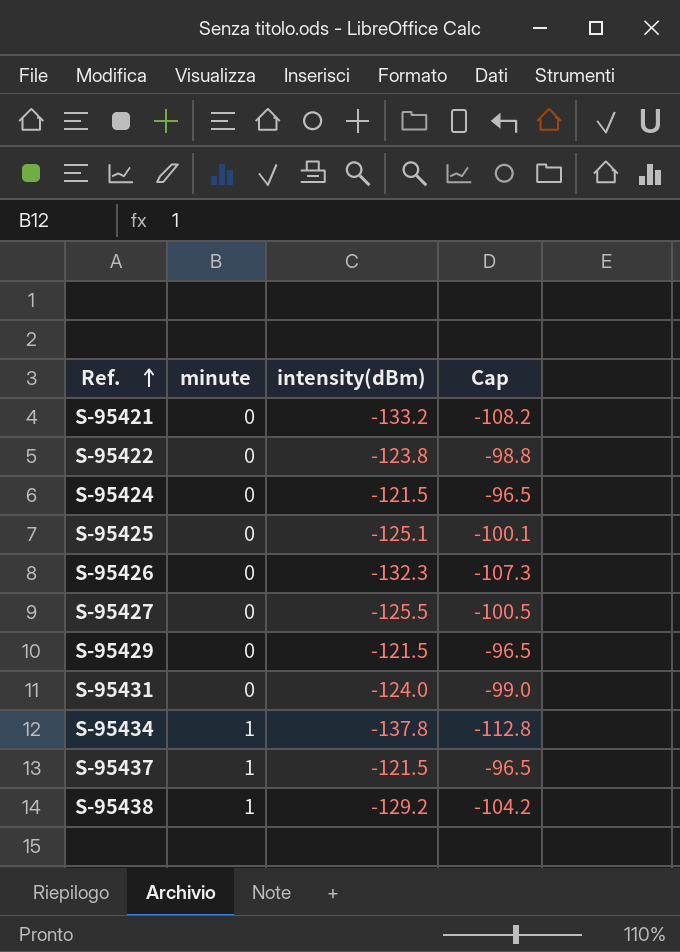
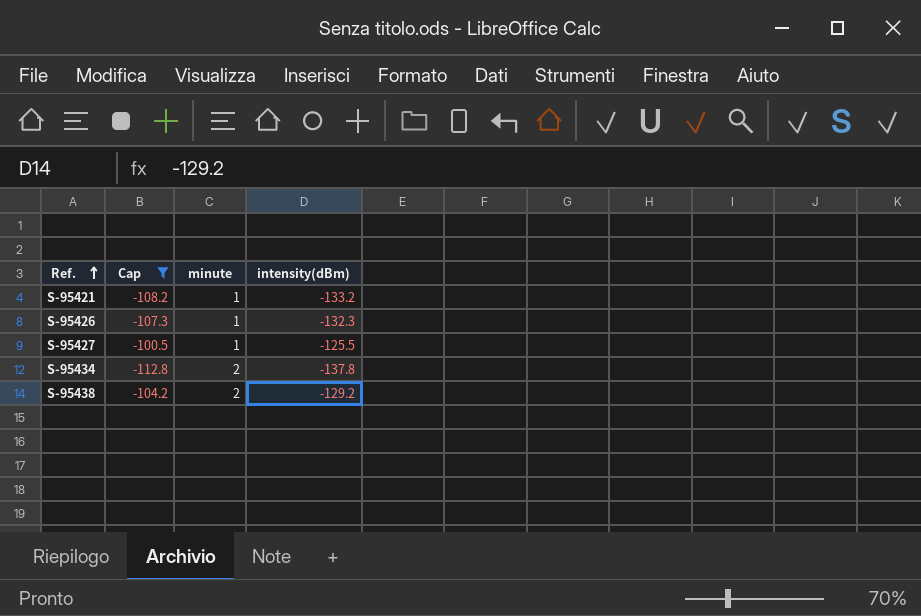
filter: none -> Cap <= -100.5
column Cap | position: 4 -> 2
S-95421 | minute: 0 -> 1
S-95426 | minute: 0 -> 1
S-95427 | minute: 0 -> 1
S-95434 | minute: 1 -> 2
S-95438 | minute: 1 -> 2

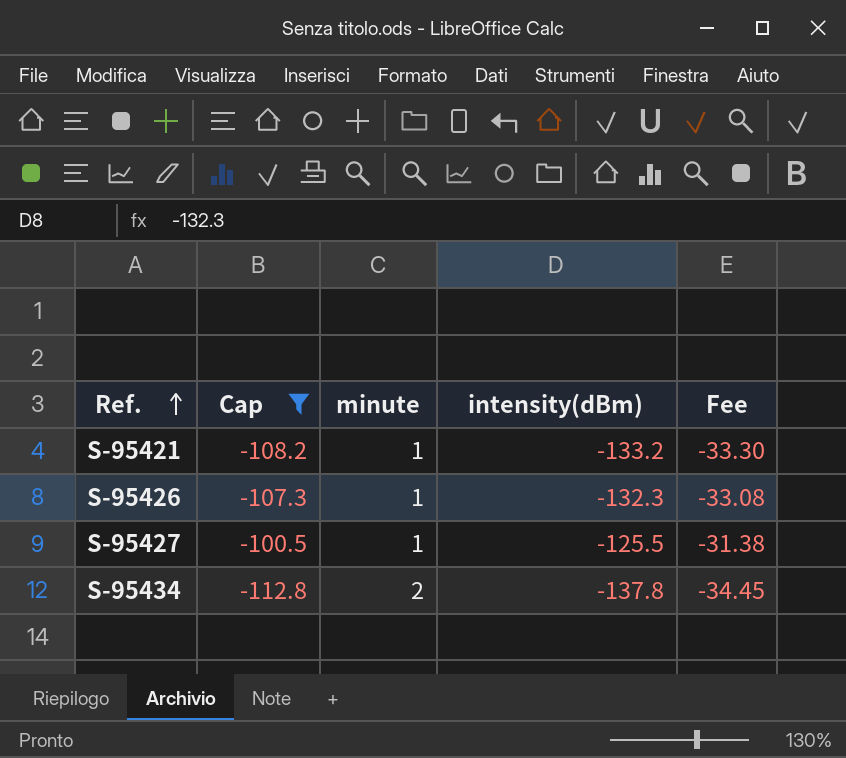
column Fee | formula: none -> [intensity(dBm)] * 0.25
row S-95438: -104.2 | 2 | -129.2 -> none

